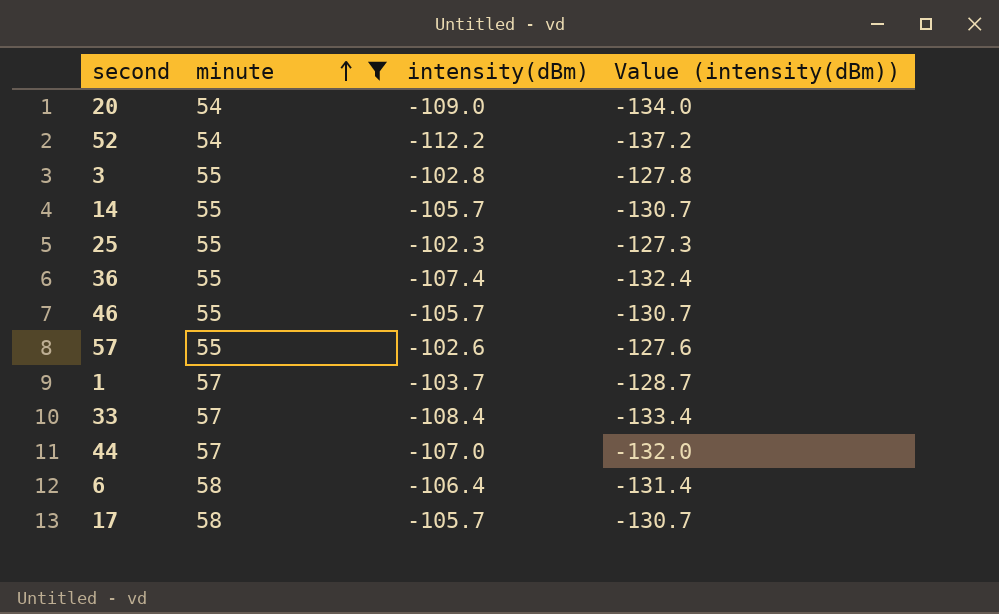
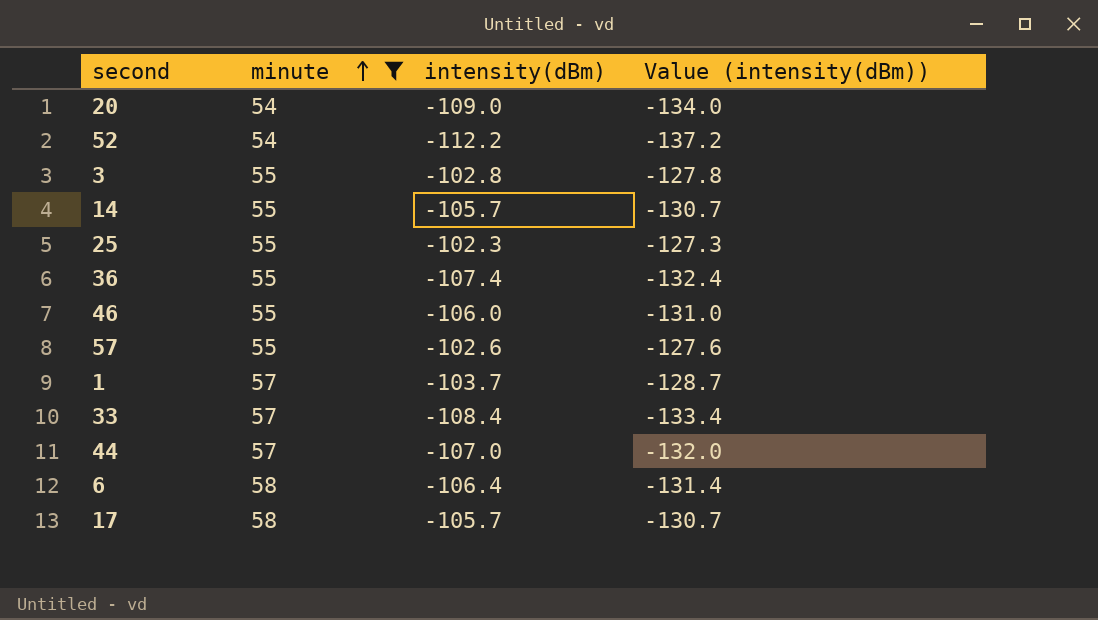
46 | intensity(dBm): -105.7 -> -106.0
46 | Value (intensity(dBm)): -130.7 -> -131.0

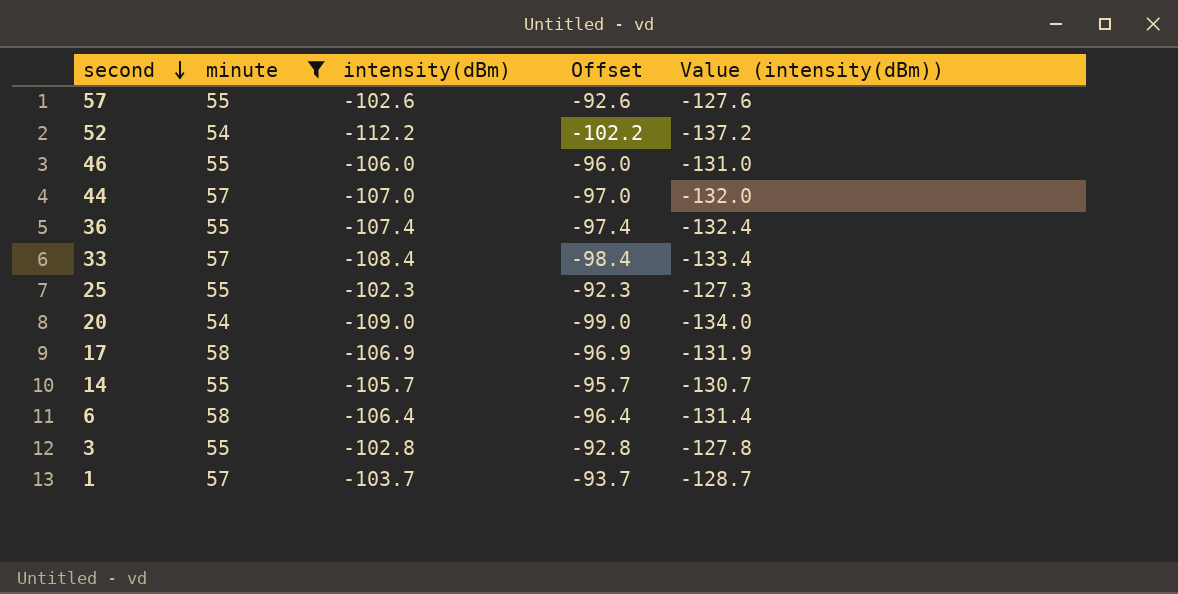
row order: minute ascending -> second descending
column Offset | formula: none -> [intensity(dBm)] + 10
17 | intensity(dBm): -105.7 -> -106.9
17 | Value (intensity(dBm)): -130.7 -> -131.9

